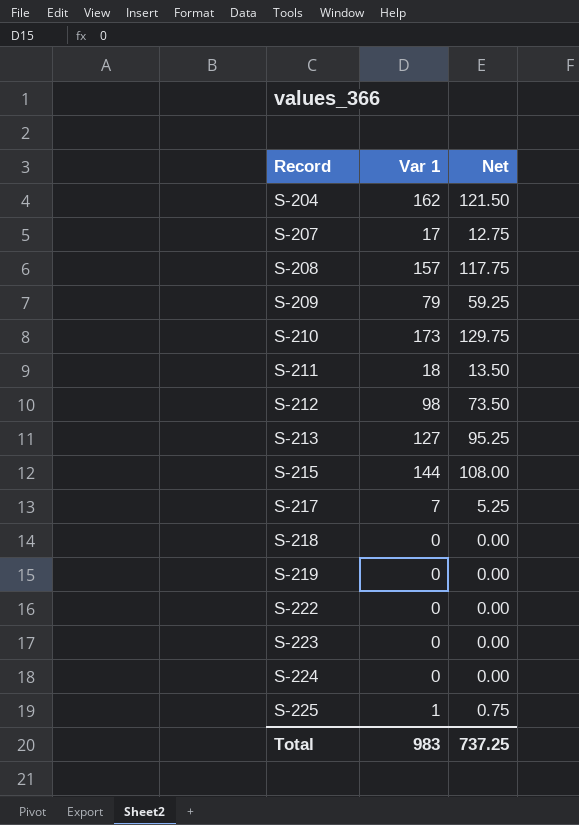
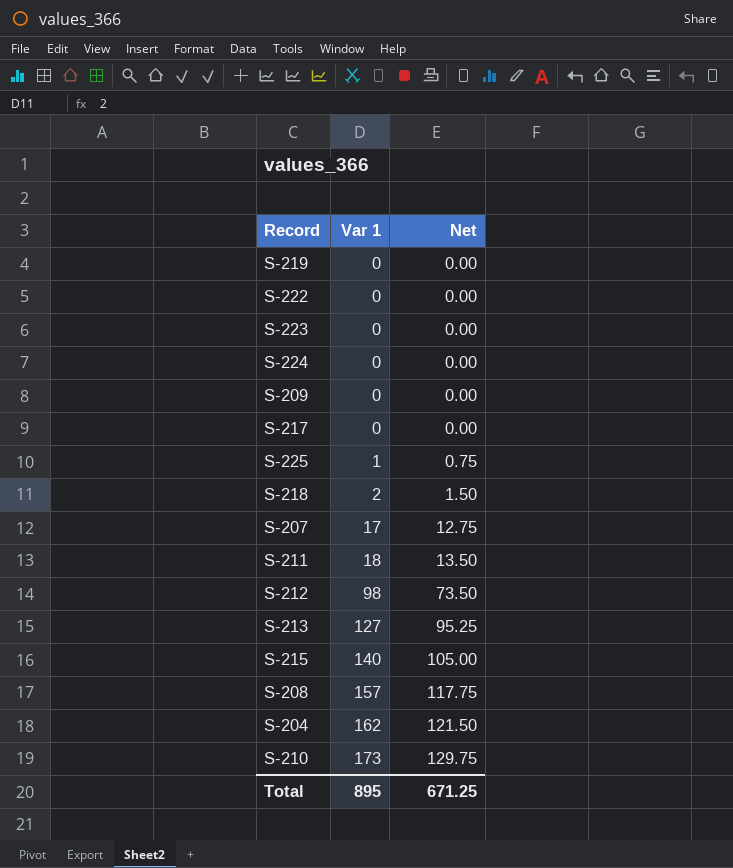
row order: Record ascending -> Var 1 ascending
S-209 | Var 1: 79 -> 0
S-209 | Net: 59.25 -> 0.00
S-217 | Var 1: 7 -> 0
S-217 | Net: 5.25 -> 0.00
S-218 | Var 1: 0 -> 2
S-218 | Net: 0.00 -> 1.50
S-215 | Var 1: 144 -> 140
S-215 | Net: 108.00 -> 105.00
Total | Var 1: 983 -> 895
Total | Net: 737.25 -> 671.25

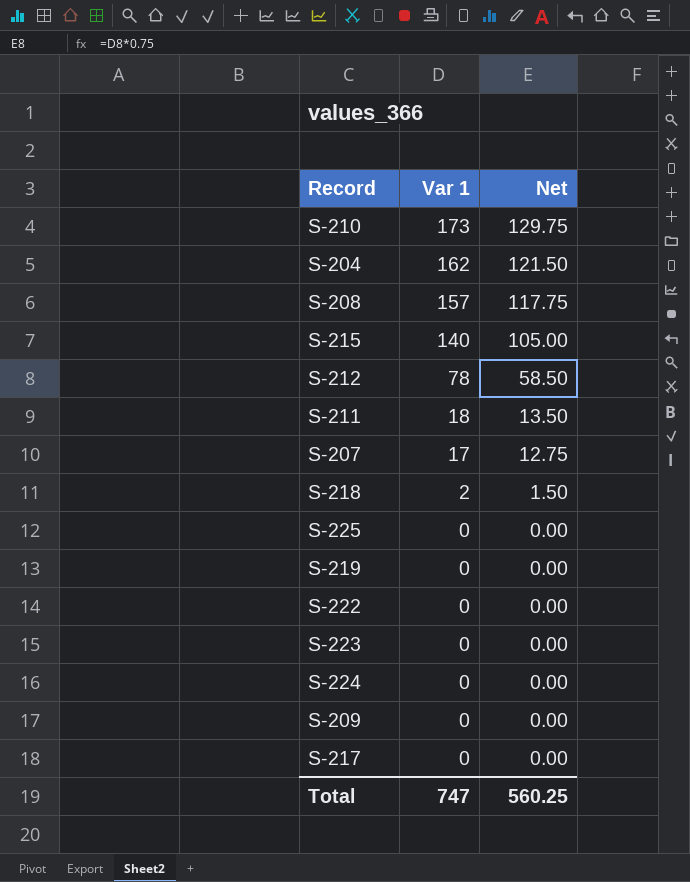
row order: Var 1 ascending -> Var 1 descending
row S-213: 127 | 95.25 -> none
S-212 | Var 1: 98 -> 78
S-212 | Net: 73.50 -> 58.50
S-225 | Var 1: 1 -> 0
S-225 | Net: 0.75 -> 0.00
Total | Var 1: 895 -> 747
Total | Net: 671.25 -> 560.25

